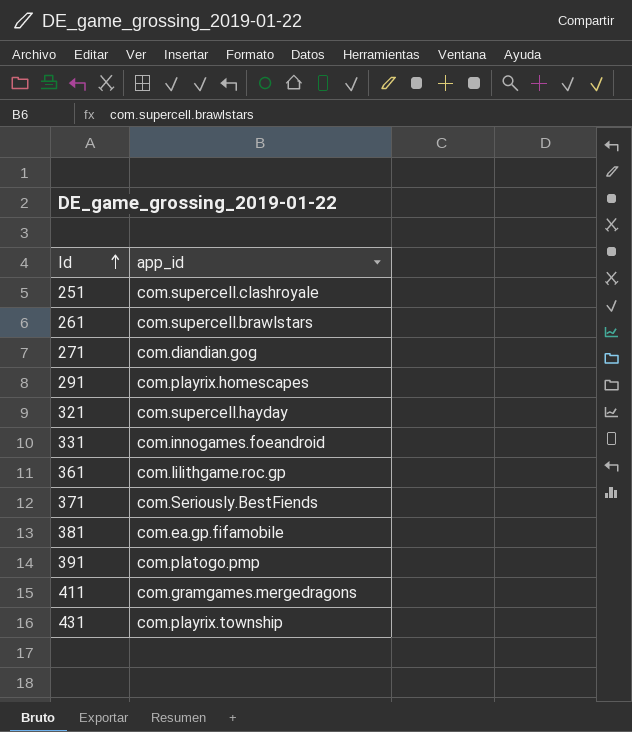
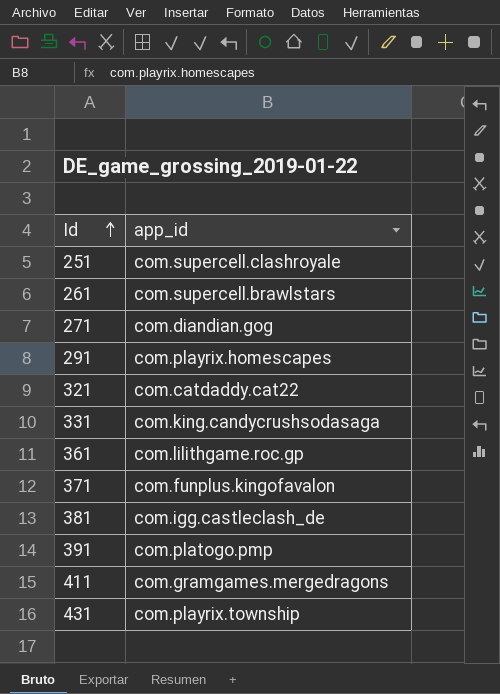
321 | app_id: com.supercell.hayday -> com.catdaddy.cat22
331 | app_id: com.innogames.foeandroid -> com.king.candycrushsodasaga
371 | app_id: com.Seriously.BestFiends -> com.funplus.kingofavalon
381 | app_id: com.ea.gp.fifamobile -> com.igg.castleclash_de

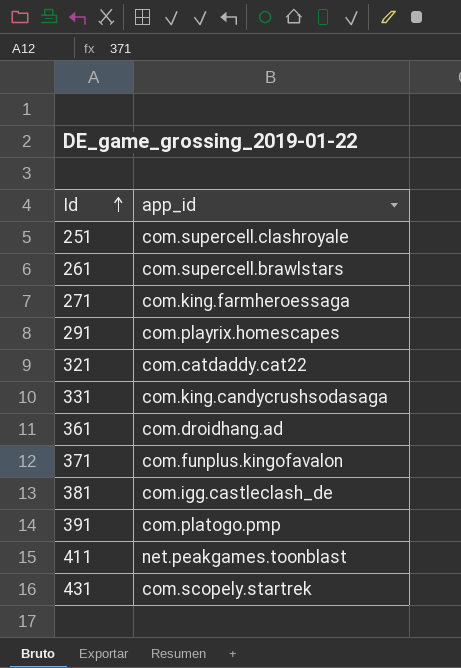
271 | app_id: com.diandian.gog -> com.king.farmheroessaga
361 | app_id: com.lilithgame.roc.gp -> com.droidhang.ad
411 | app_id: com.gramgames.mergedragons -> net.peakgames.toonblast
431 | app_id: com.playrix.township -> com.scopely.startrek

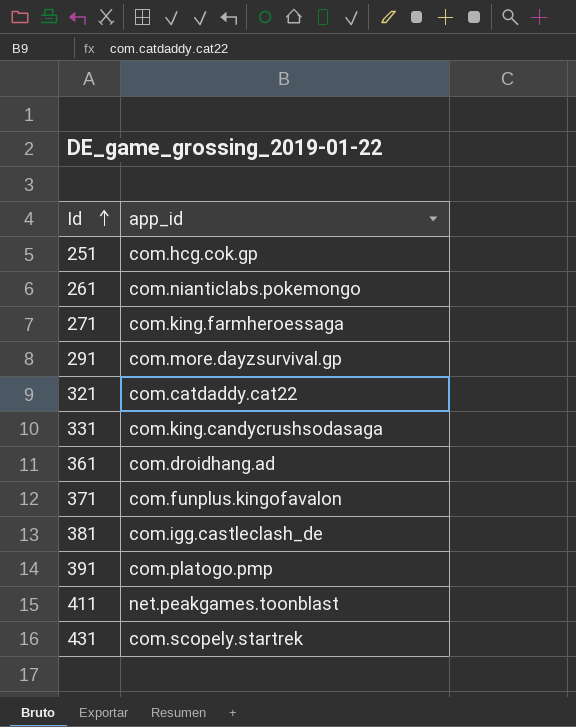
251 | app_id: com.supercell.clashroyale -> com.hcg.cok.gp
261 | app_id: com.supercell.brawlstars -> com.nianticlabs.pokemongo
291 | app_id: com.playrix.homescapes -> com.more.dayzsurvival.gp

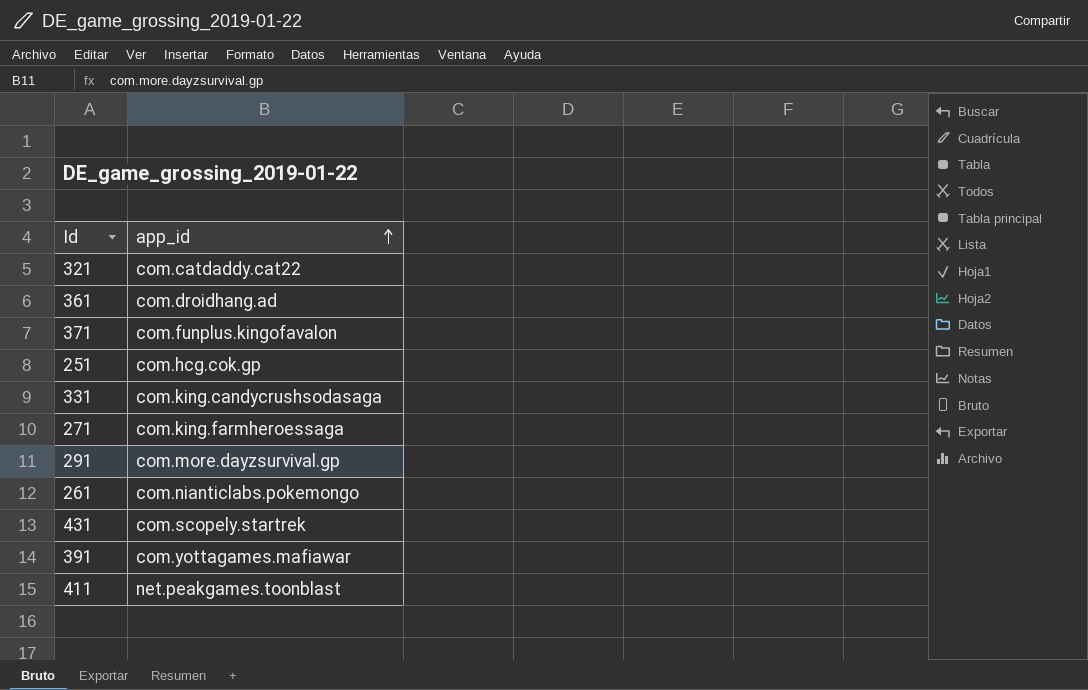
row order: Id ascending -> app_id ascending
row 381: com.igg.castleclash_de -> none
391 | app_id: com.platogo.pmp -> com.yottagames.mafiawar

